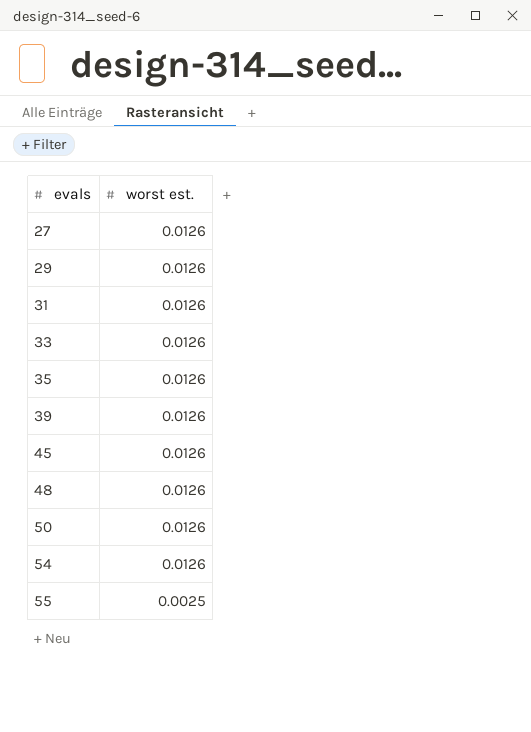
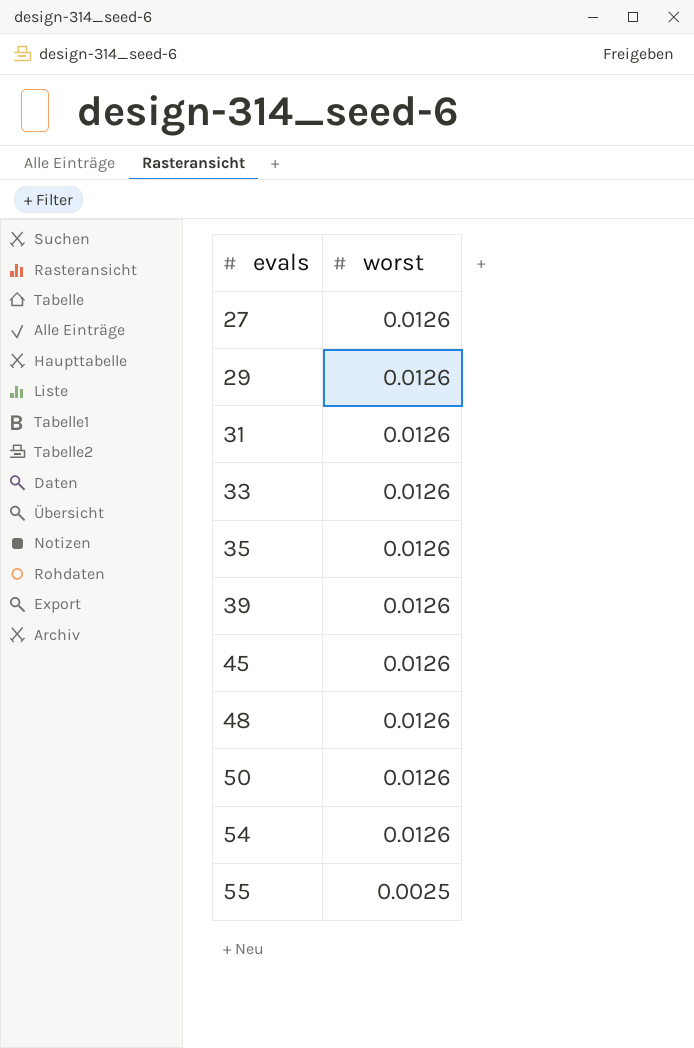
column name: worst est. -> worst

